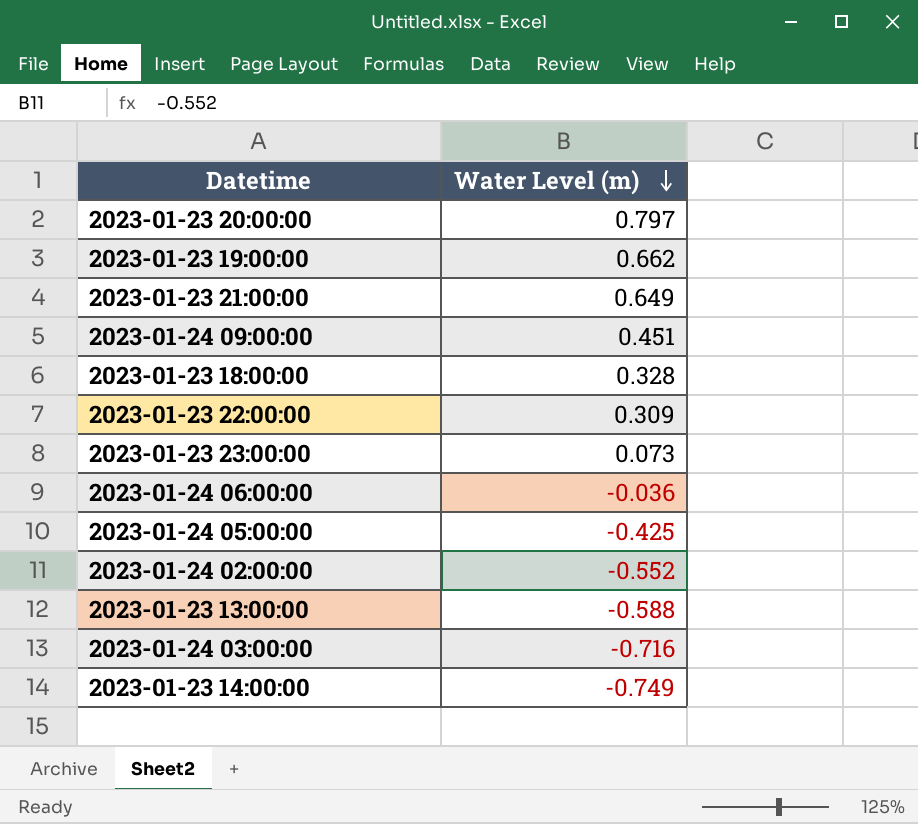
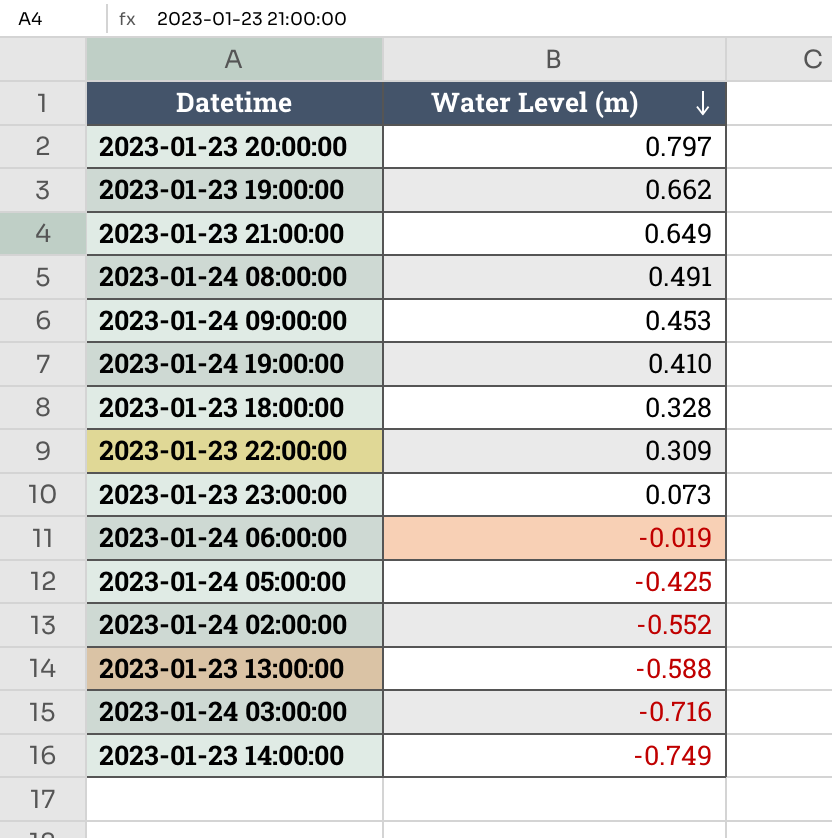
row 2023-01-24 08:00:00: none -> 0.491
2023-01-24 09:00:00 | Water Level (m): 0.451 -> 0.453
row 2023-01-24 19:00:00: none -> 0.410
2023-01-24 06:00:00 | Water Level (m): -0.036 -> -0.019

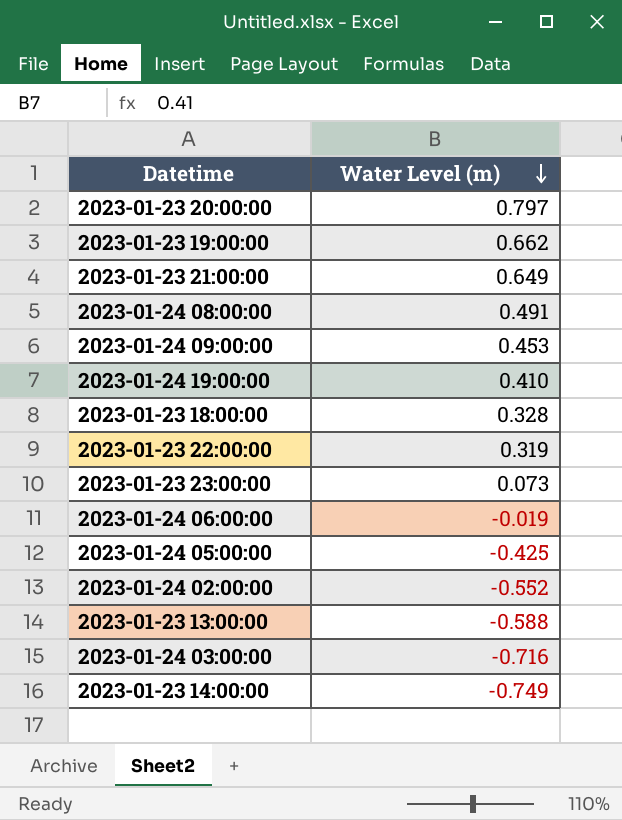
2023-01-23 22:00:00 | Water Level (m): 0.309 -> 0.319

